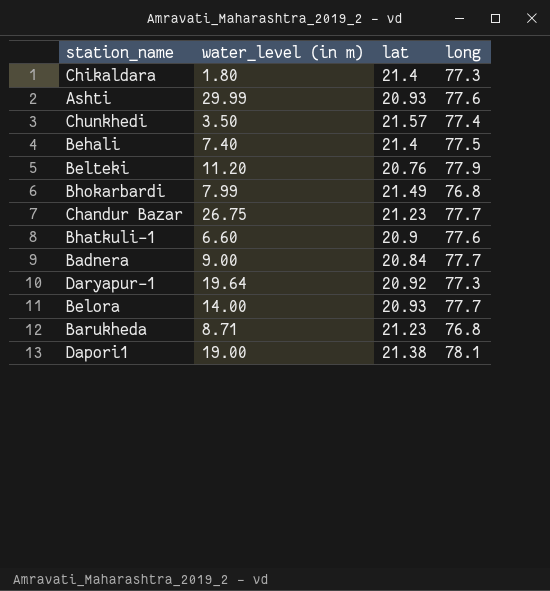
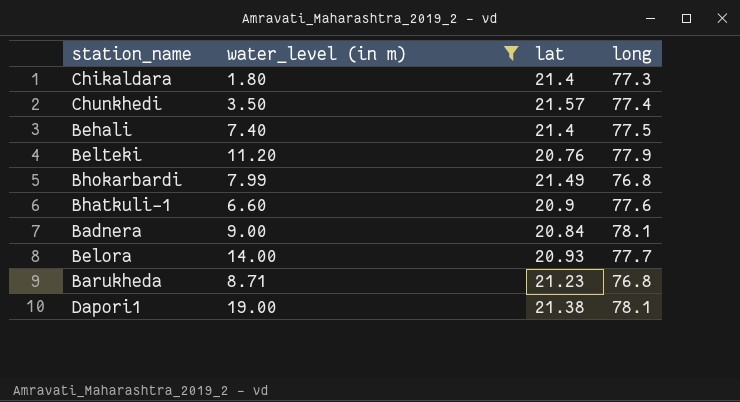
filter: none -> water_level (in m) <= 19.00
Badnera | long: 77.7 -> 78.1

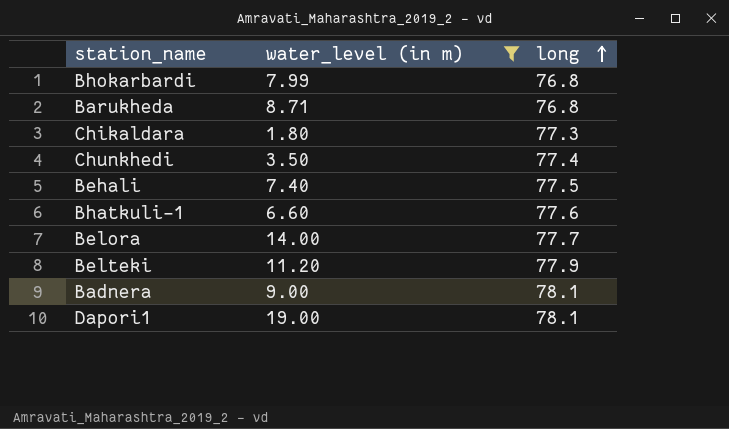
row order: none -> long ascending
column lat | position: 3 -> none

